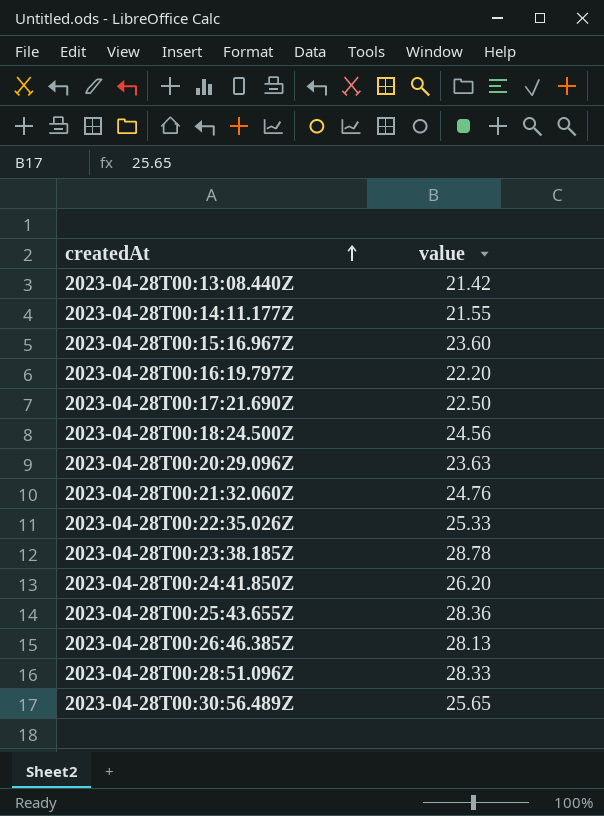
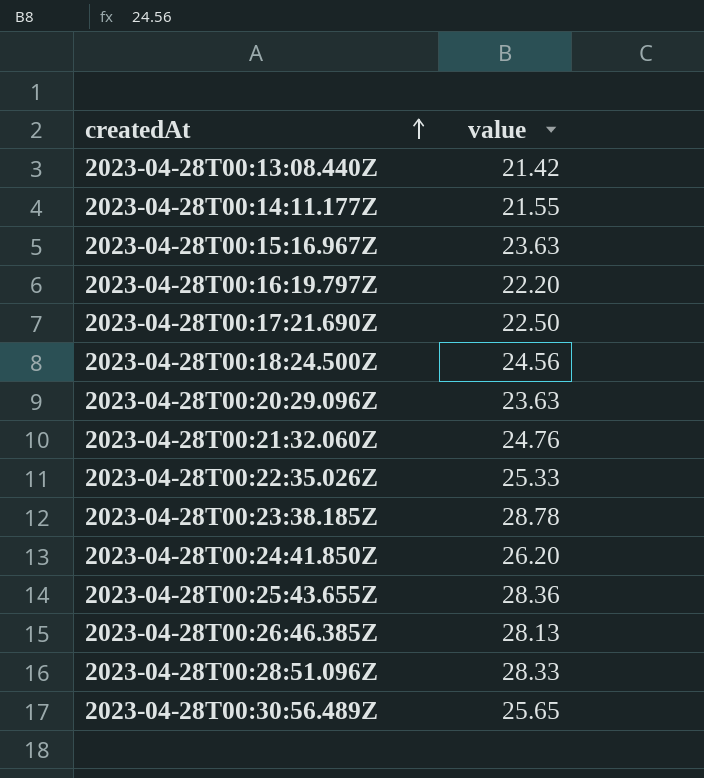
2023-04-28T00:15:16.967Z | value: 23.60 -> 23.63

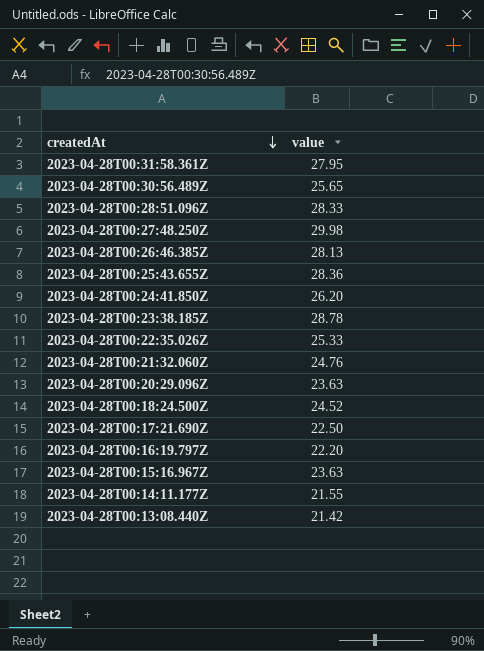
row order: createdAt ascending -> createdAt descending
row 2023-04-28T00:31:58.361Z: none -> 27.95
row 2023-04-28T00:27:48.250Z: none -> 29.98
2023-04-28T00:18:24.500Z | value: 24.56 -> 24.52

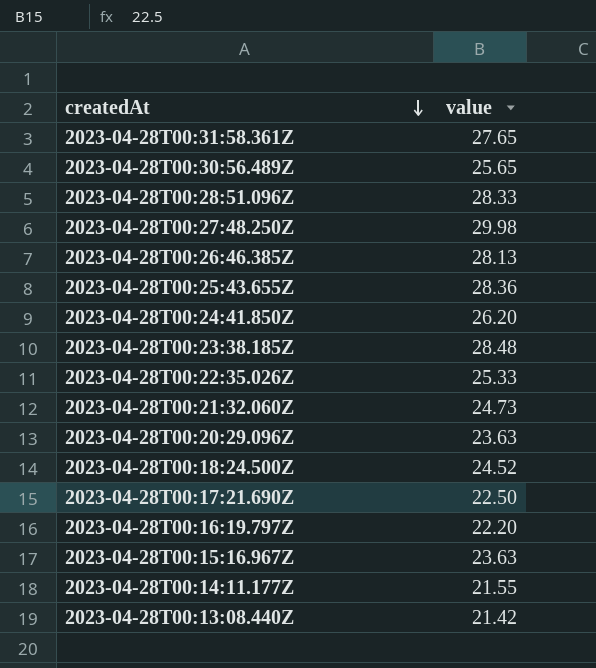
2023-04-28T00:31:58.361Z | value: 27.95 -> 27.65
2023-04-28T00:23:38.185Z | value: 28.78 -> 28.48
2023-04-28T00:21:32.060Z | value: 24.76 -> 24.73

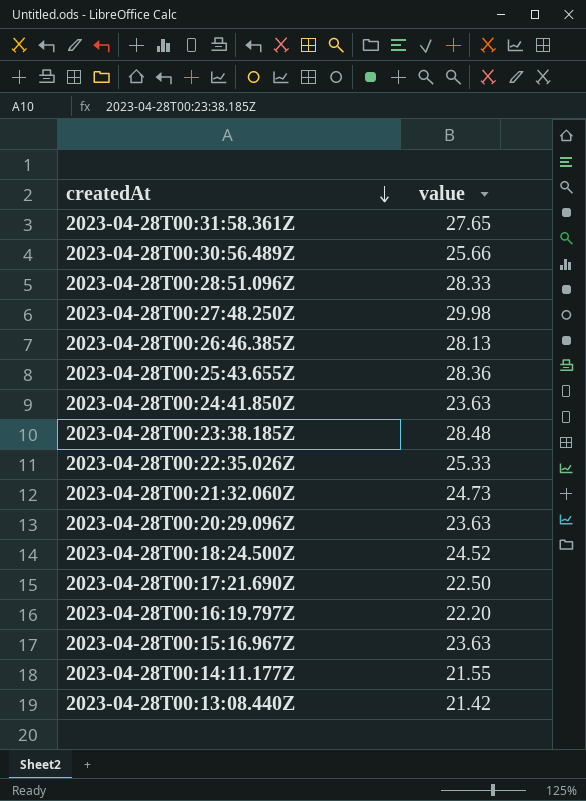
2023-04-28T00:30:56.489Z | value: 25.65 -> 25.66
2023-04-28T00:24:41.850Z | value: 26.20 -> 23.63

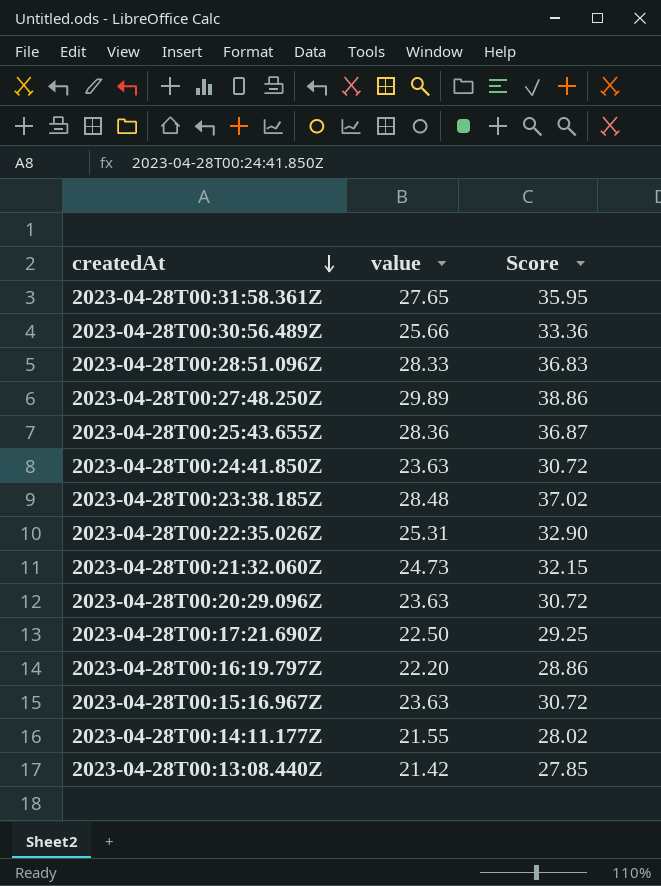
column Score | formula: none -> [value] * 1.3
row 2023-04-28T00:26:46.385Z: 28.13 -> none
row 2023-04-28T00:18:24.500Z: 24.52 -> none
2023-04-28T00:27:48.250Z | value: 29.98 -> 29.89
2023-04-28T00:22:35.026Z | value: 25.33 -> 25.31

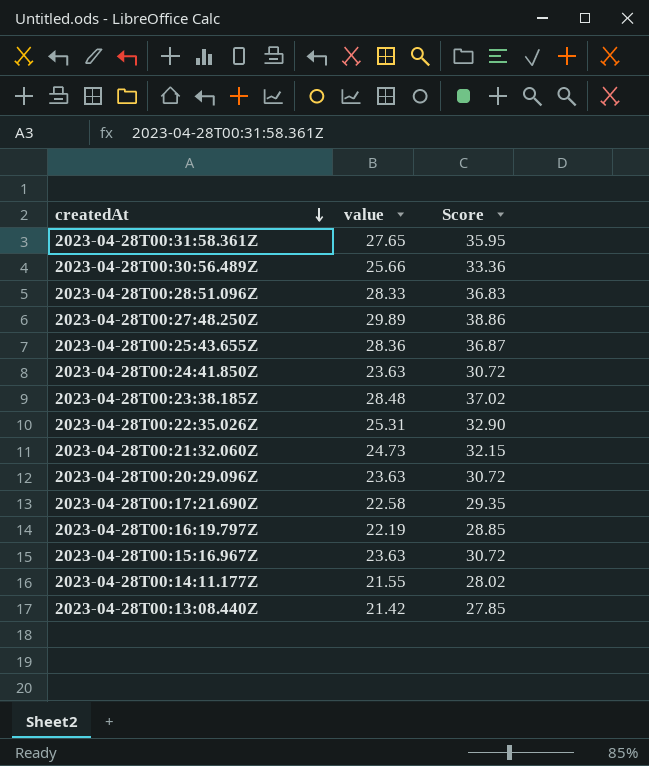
2023-04-28T00:17:21.690Z | value: 22.50 -> 22.58
2023-04-28T00:17:21.690Z | Score: 29.25 -> 29.35
2023-04-28T00:16:19.797Z | value: 22.20 -> 22.19
2023-04-28T00:16:19.797Z | Score: 28.86 -> 28.85

